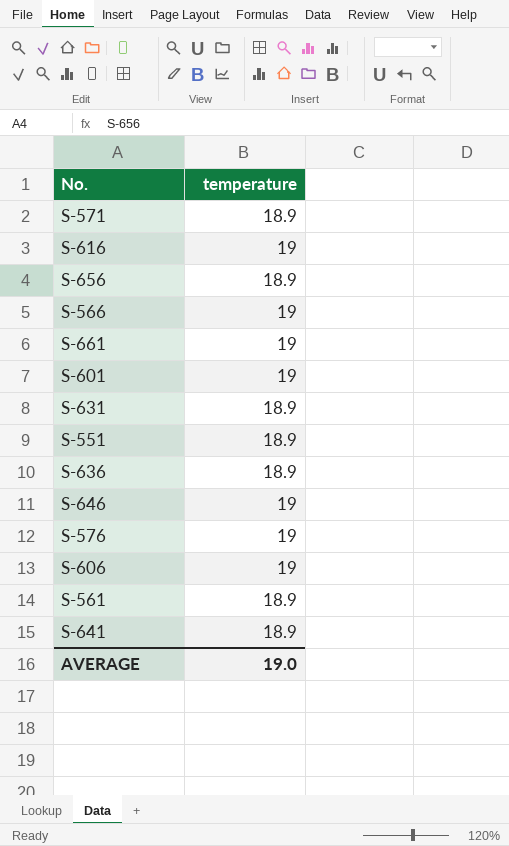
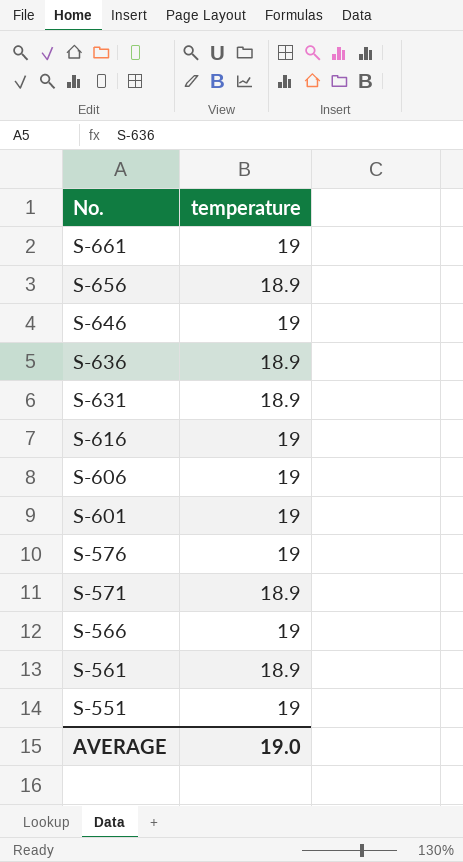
row order: none -> No. descending
row S-641: 18.9 -> none
S-551 | temperature: 18.9 -> 19

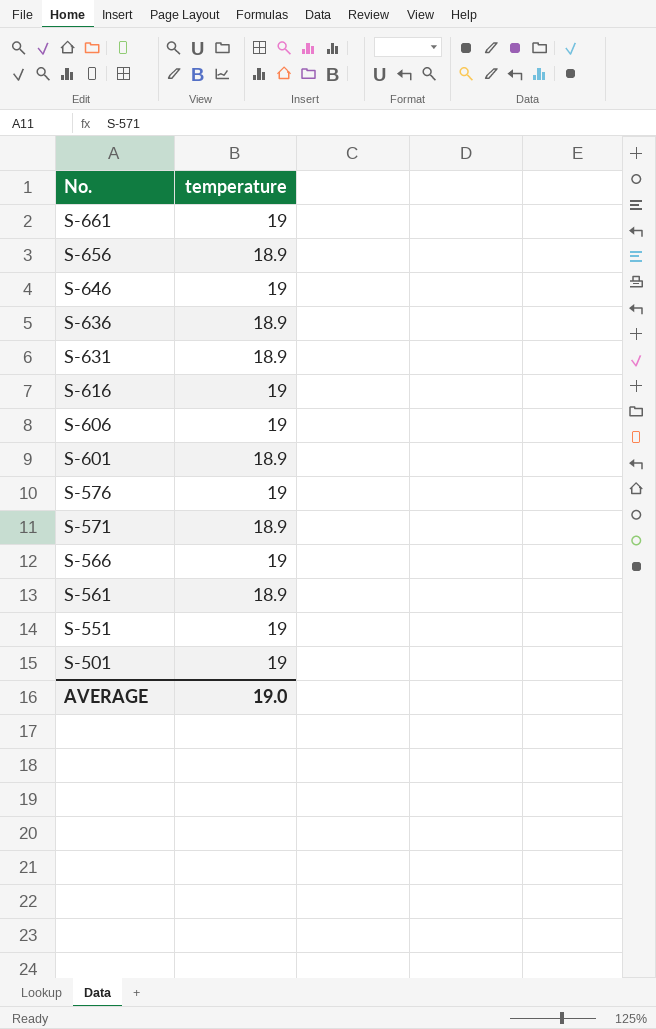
S-601 | temperature: 19 -> 18.9
row S-501: none -> 19

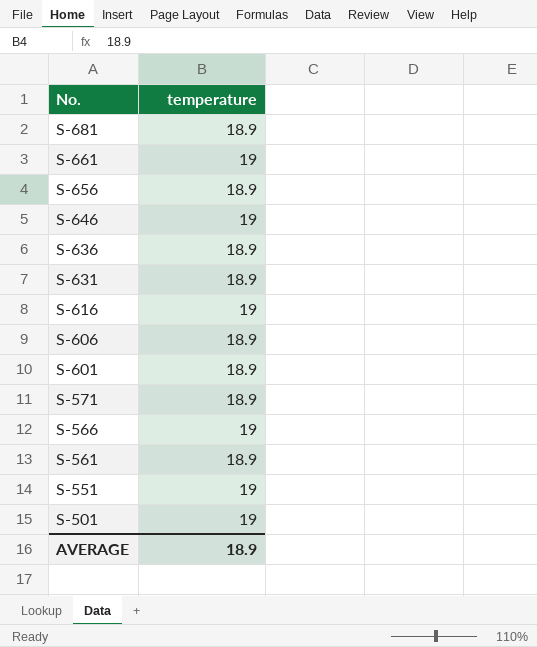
row S-576: 19 -> none
row S-681: none -> 18.9
S-606 | temperature: 19 -> 18.9
AVERAGE | temperature: 19.0 -> 18.9

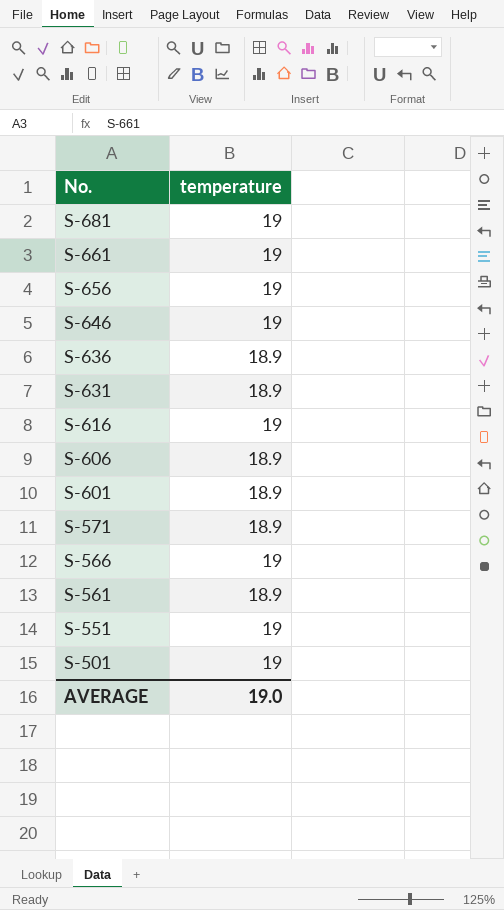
S-681 | temperature: 18.9 -> 19
S-656 | temperature: 18.9 -> 19
AVERAGE | temperature: 18.9 -> 19.0

